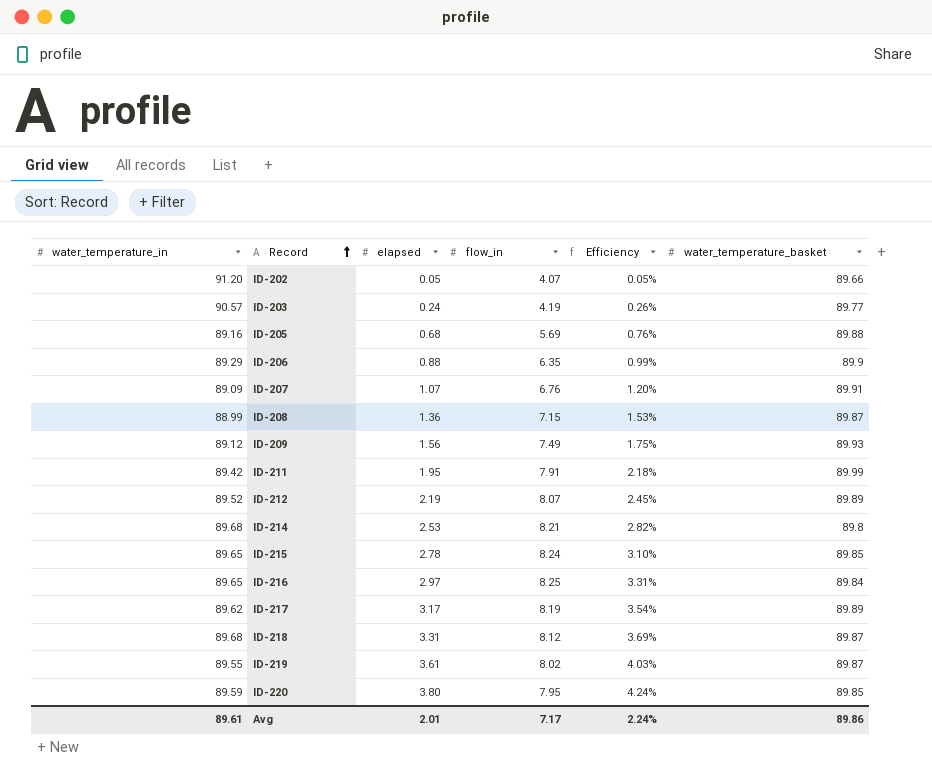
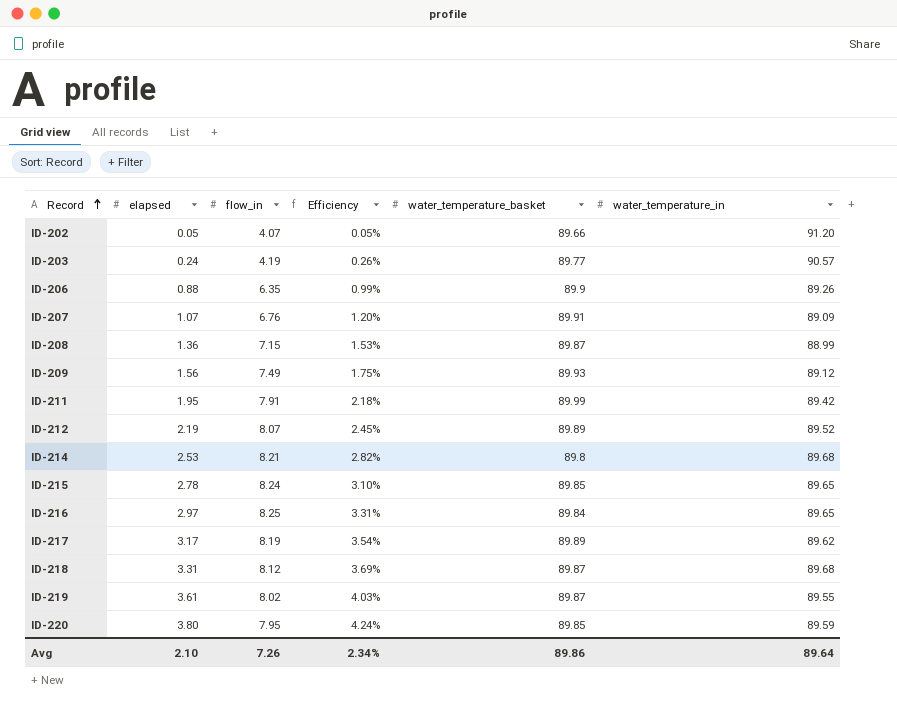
column water_temperature_in | position: 1 -> 6
row ID-205: 89.16 | 0.68 | 5.69 | 0.76% | 89.88 -> none
ID-206 | water_temperature_in: 89.29 -> 89.26
Avg | elapsed: 2.01 -> 2.10
Avg | flow_in: 7.17 -> 7.26
Avg | Efficiency: 2.24% -> 2.34%
Avg | water_temperature_in: 89.61 -> 89.64

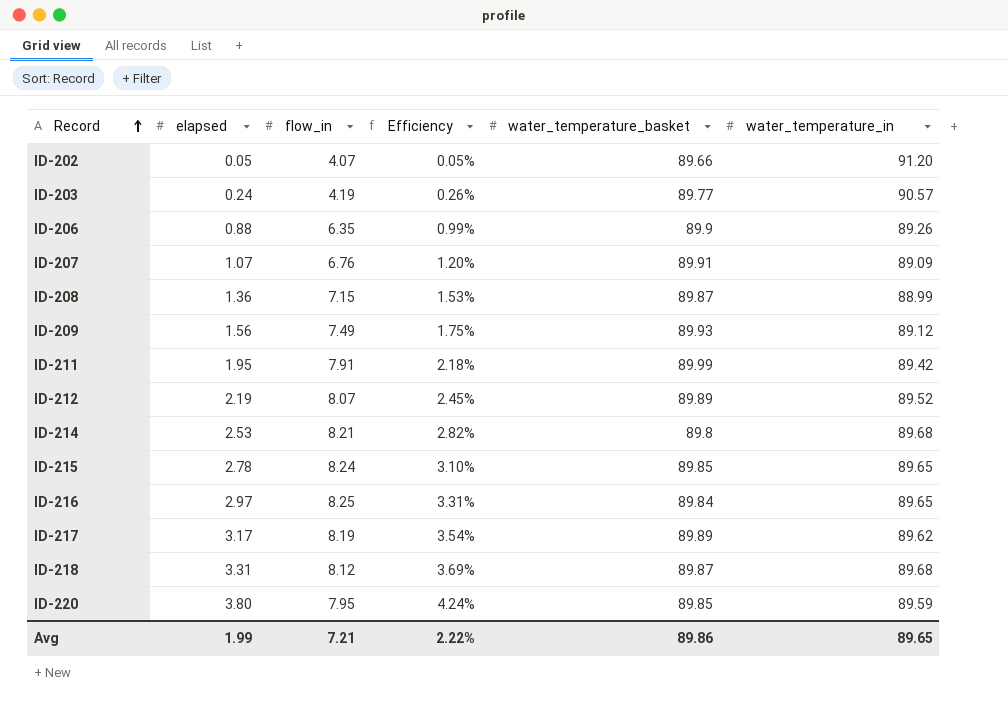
row ID-219: 3.61 | 8.02 | 4.03% | 89.87 | 89.55 -> none
Avg | elapsed: 2.10 -> 1.99
Avg | flow_in: 7.26 -> 7.21
Avg | Efficiency: 2.34% -> 2.22%
Avg | water_temperature_in: 89.64 -> 89.65

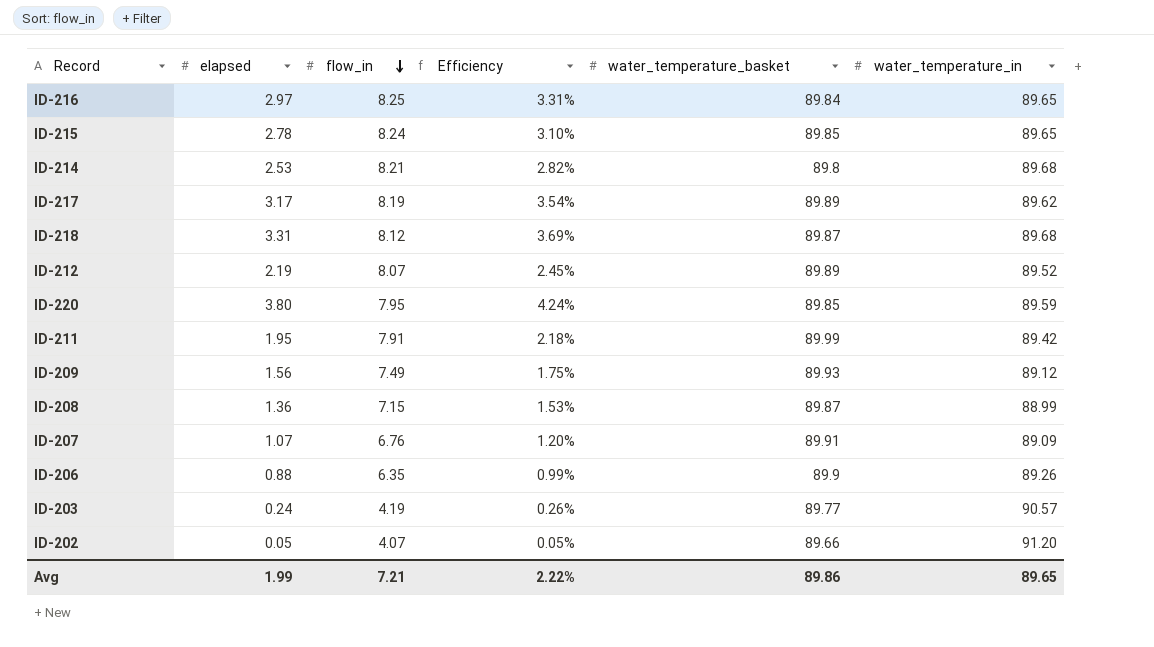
row order: Record ascending -> flow_in descending

